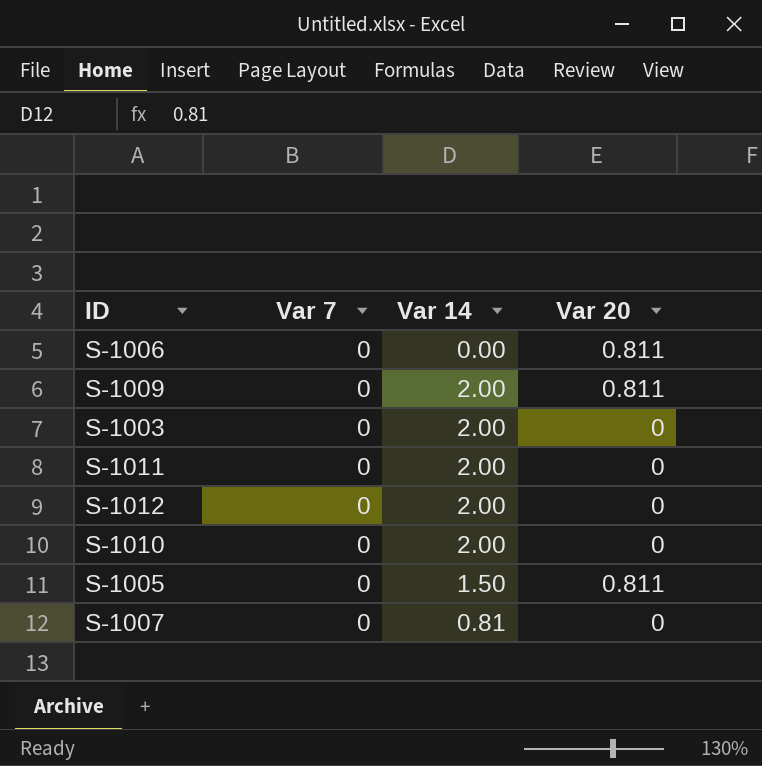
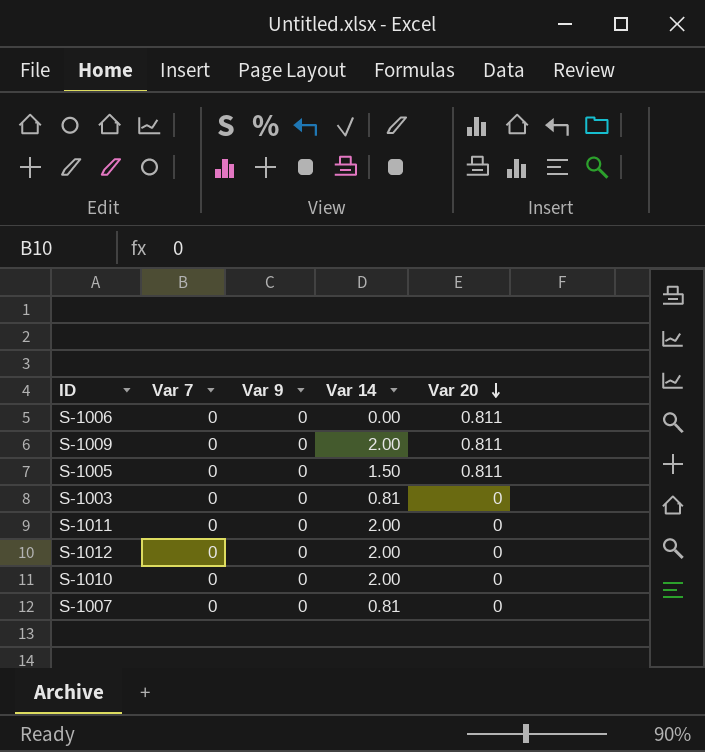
row order: none -> Var 20 descending
column Var 9 | position: none -> 3
S-1003 | Var 14: 2.00 -> 0.81

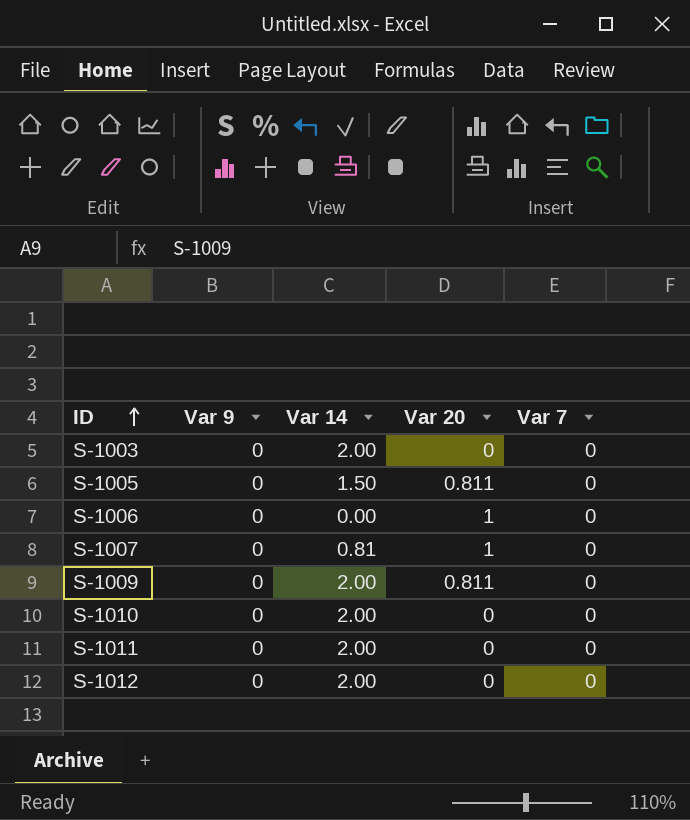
row order: Var 20 descending -> ID ascending
column Var 7 | position: 2 -> 5
S-1003 | Var 14: 0.81 -> 2.00
S-1006 | Var 20: 0.811 -> 1
S-1007 | Var 20: 0 -> 1

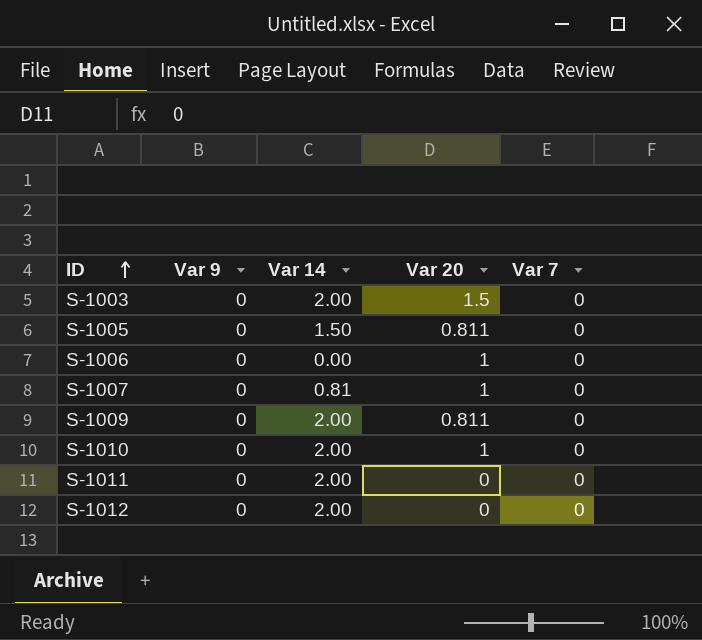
S-1003 | Var 20: 0 -> 1.5
S-1010 | Var 20: 0 -> 1

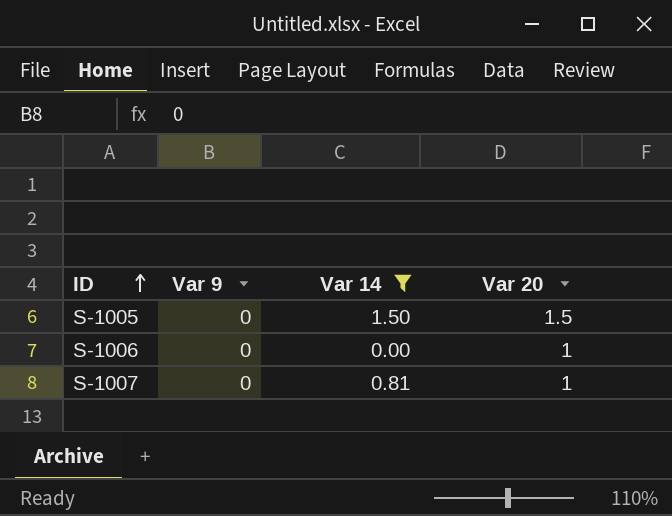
filter: none -> Var 14 != 2.00
column Var 7 | position: 5 -> none
S-1005 | Var 20: 0.811 -> 1.5

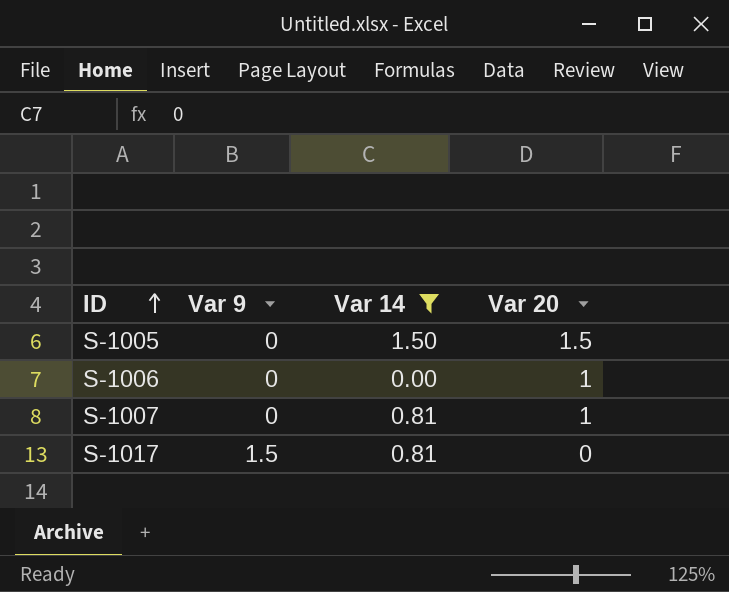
row S-1017: none -> 1.5 | 0.81 | 0

